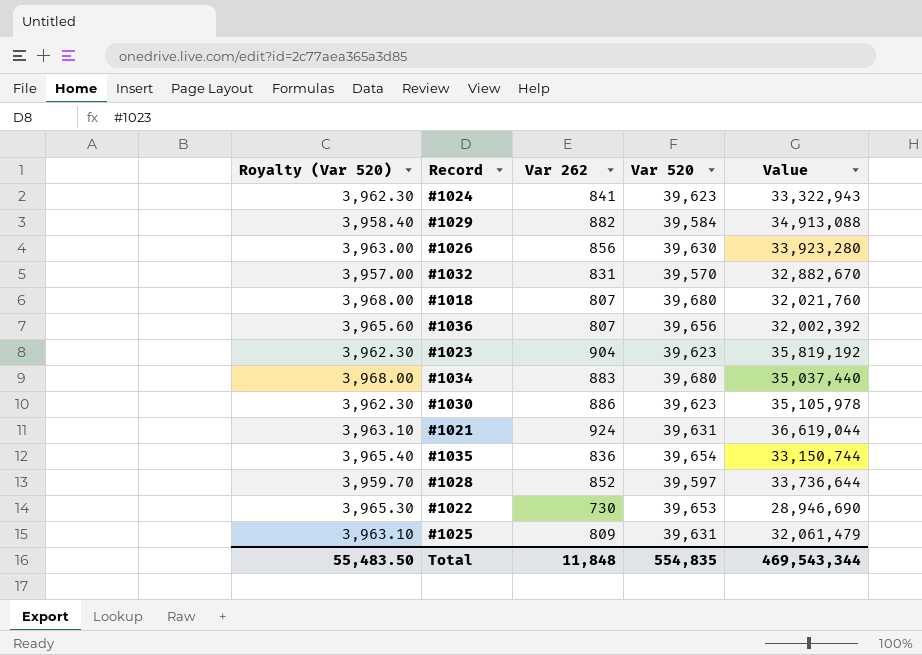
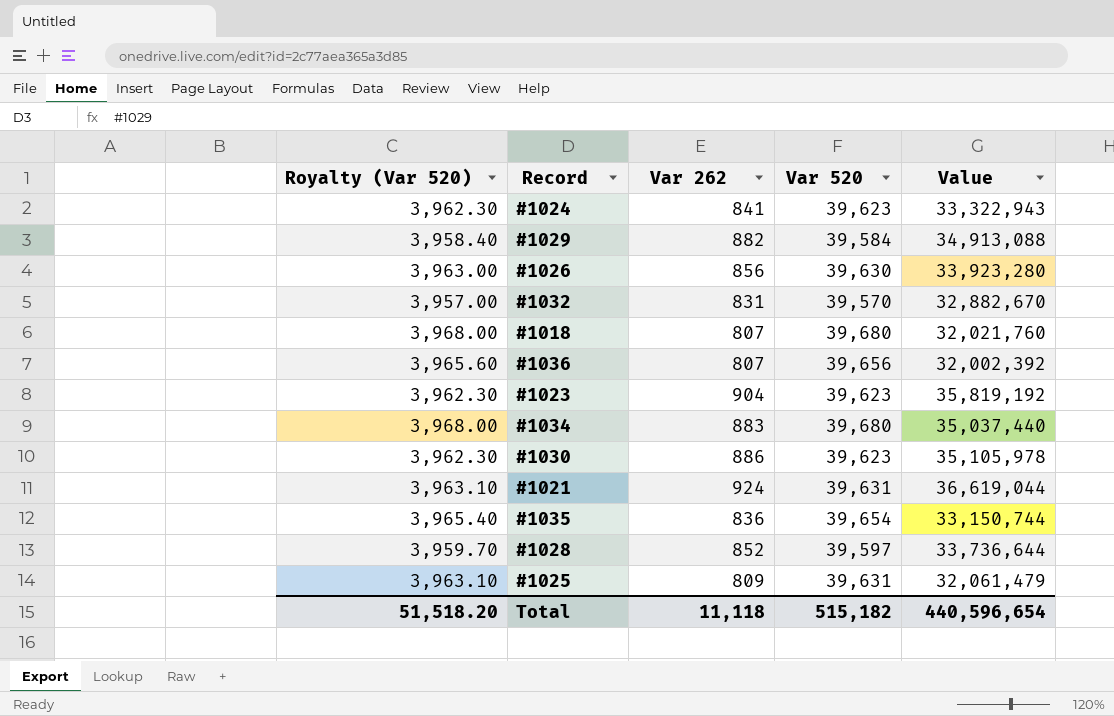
row #1022: 3,965.30 | 730 | 39,653 | 28,946,690 -> none
Total | Royalty (Var 520): 55,483.50 -> 51,518.20
Total | Var 262: 11,848 -> 11,118
Total | Var 520: 554,835 -> 515,182
Total | Value: 469,543,344 -> 440,596,654

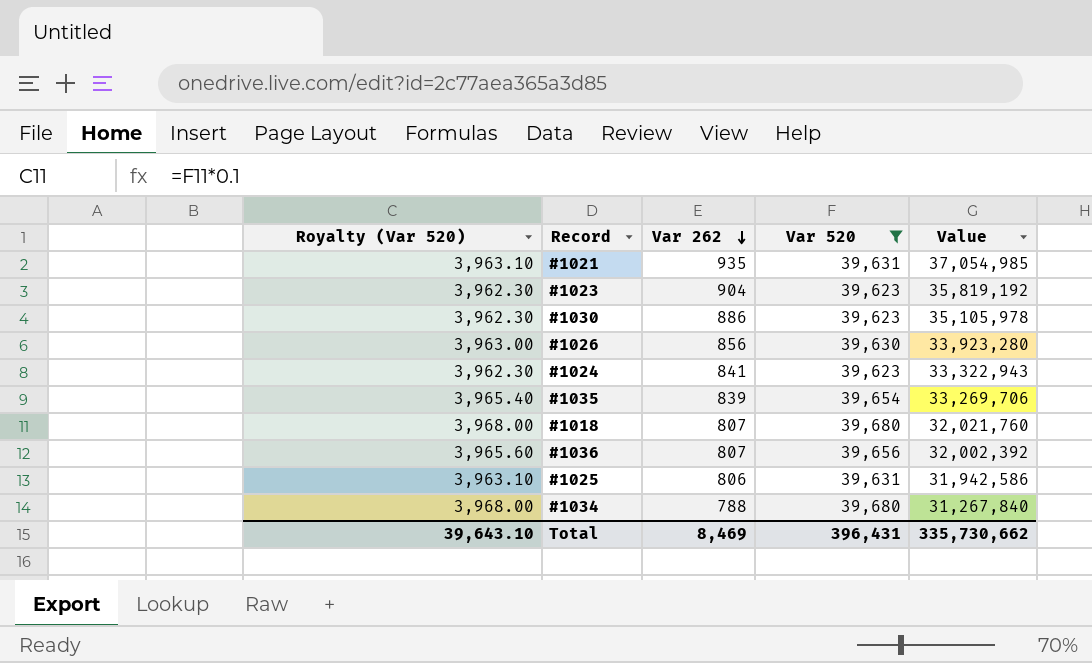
filter: none -> Var 520 >= 39,623
row order: none -> Var 262 descending
#1021 | Var 262: 924 -> 935
#1021 | Value: 36,619,044 -> 37,054,985
#1035 | Var 262: 836 -> 839
#1035 | Value: 33,150,744 -> 33,269,706
#1025 | Var 262: 809 -> 806
#1025 | Value: 32,061,479 -> 31,942,586
#1034 | Var 262: 883 -> 788
#1034 | Value: 35,037,440 -> 31,267,840
Total | Royalty (Var 520): 51,518.20 -> 39,643.10
Total | Var 262: 11,118 -> 8,469
Total | Var 520: 515,182 -> 396,431
Total | Value: 440,596,654 -> 335,730,662

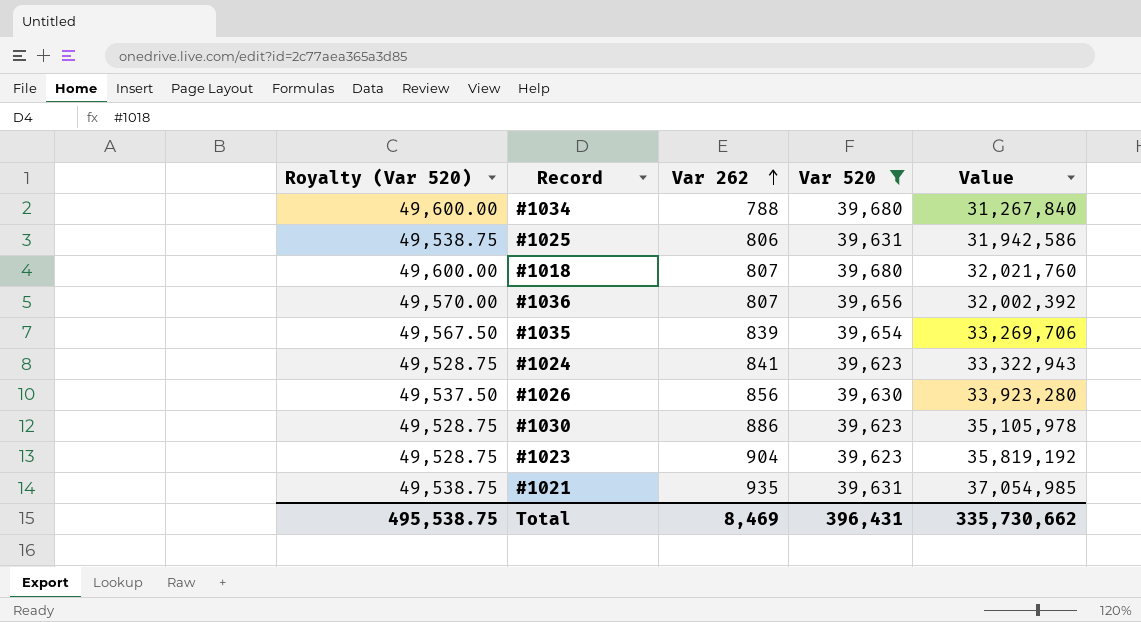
row order: Var 262 descending -> Var 262 ascending
column Royalty (Var 520) | formula: [Var 520] * 0.1 -> [Var 520] * 1.25
Total | Royalty (Var 520): 39,643.10 -> 495,538.75

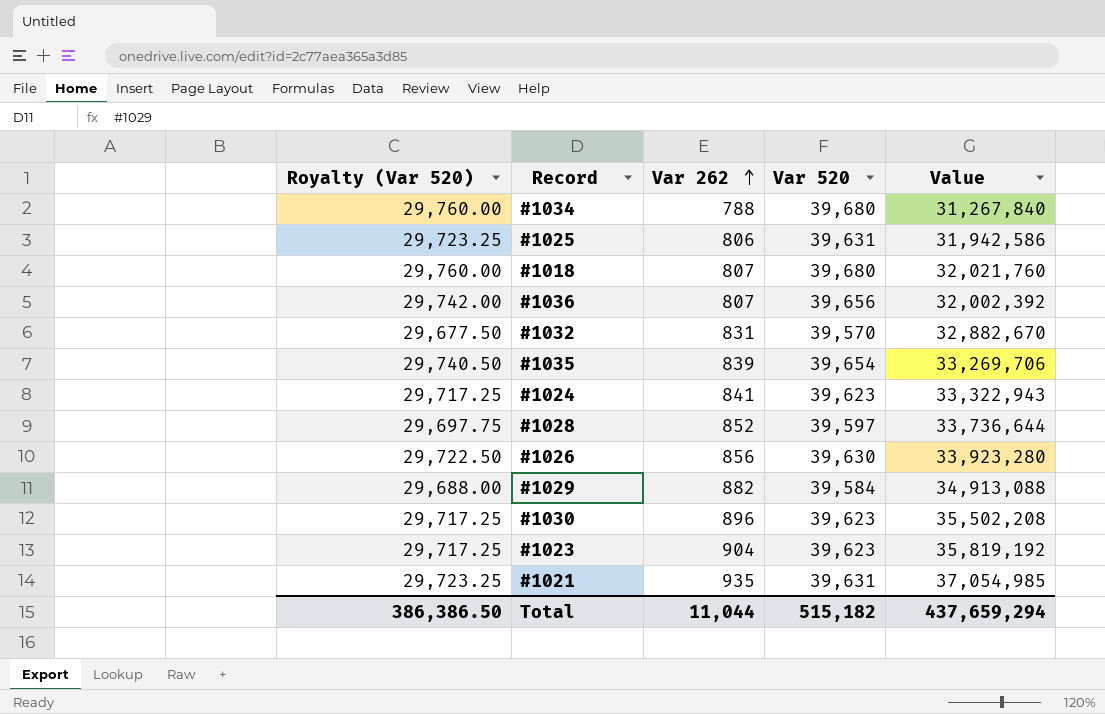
filter: Var 520 >= 39,623 -> none
column Royalty (Var 520) | formula: [Var 520] * 1.25 -> [Var 520] * 0.75
#1030 | Var 262: 886 -> 896
#1030 | Value: 35,105,978 -> 35,502,208
Total | Royalty (Var 520): 495,538.75 -> 386,386.50
Total | Var 262: 8,469 -> 11,044
Total | Var 520: 396,431 -> 515,182
Total | Value: 335,730,662 -> 437,659,294

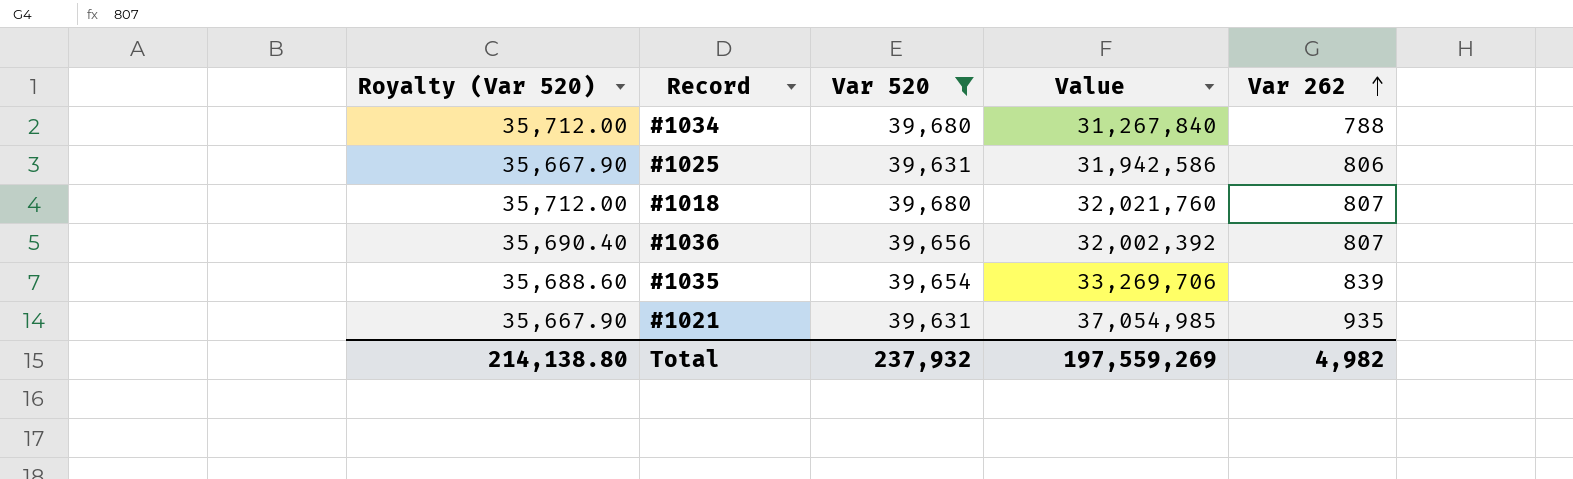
filter: none -> Var 520 >= 39,631
column Royalty (Var 520) | formula: [Var 520] * 0.75 -> [Var 520] * 0.9
column Var 262 | position: 3 -> 5
Total | Royalty (Var 520): 386,386.50 -> 214,138.80
Total | Var 520: 515,182 -> 237,932
Total | Value: 437,659,294 -> 197,559,269
Total | Var 262: 11,044 -> 4,982

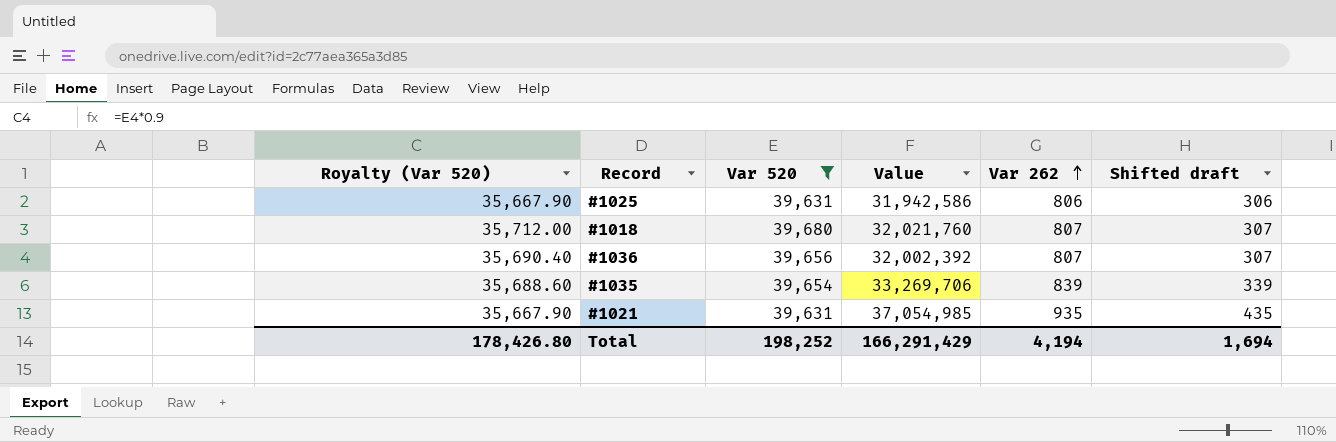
column Shifted draft | formula: none -> [Var 262] - 500
row #1034: 35,712.00 | 39,680 | 31,267,840 | 788 -> none
Total | Royalty (Var 520): 214,138.80 -> 178,426.80
Total | Var 520: 237,932 -> 198,252
Total | Value: 197,559,269 -> 166,291,429
Total | Var 262: 4,982 -> 4,194

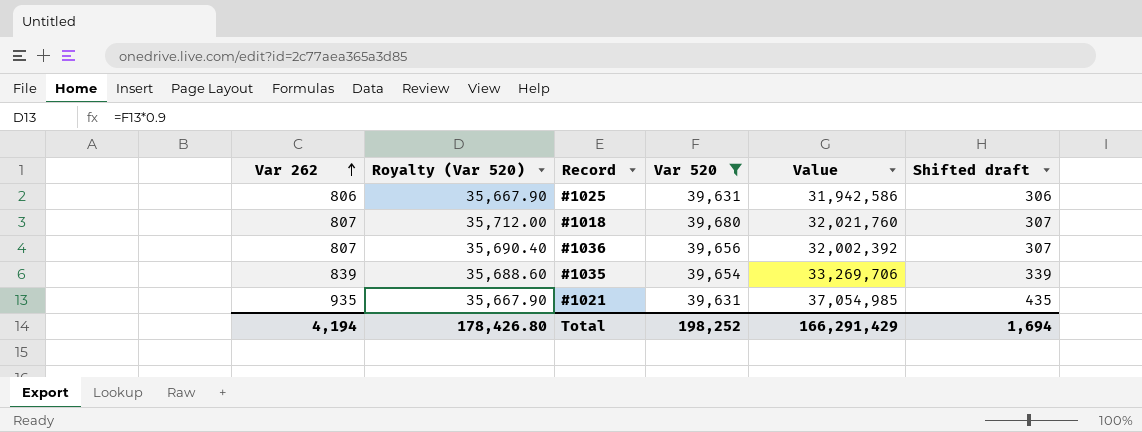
column Var 262 | position: 5 -> 1

